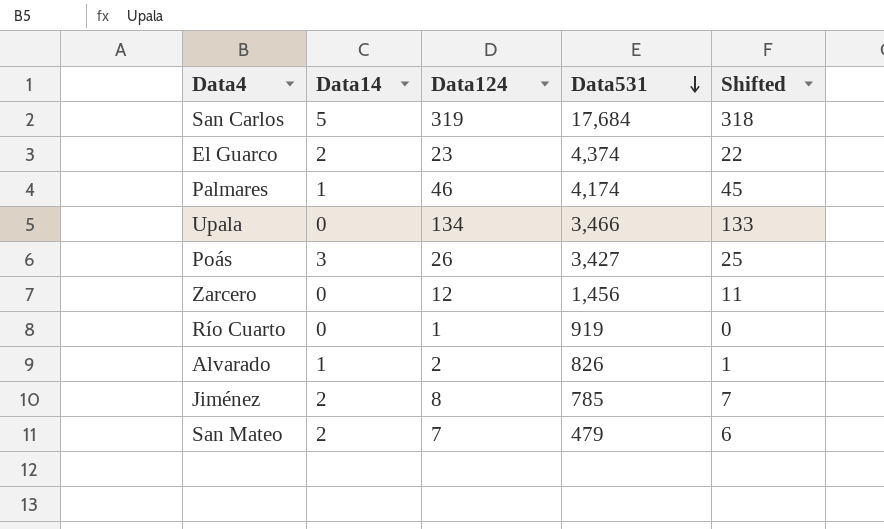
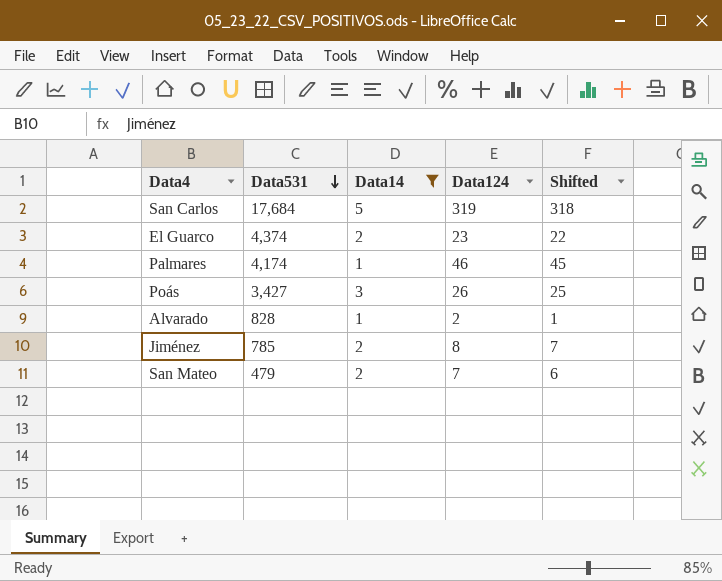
filter: none -> Data14 != 0
column Data531 | position: 4 -> 2
Alvarado | Data531: 826 -> 828

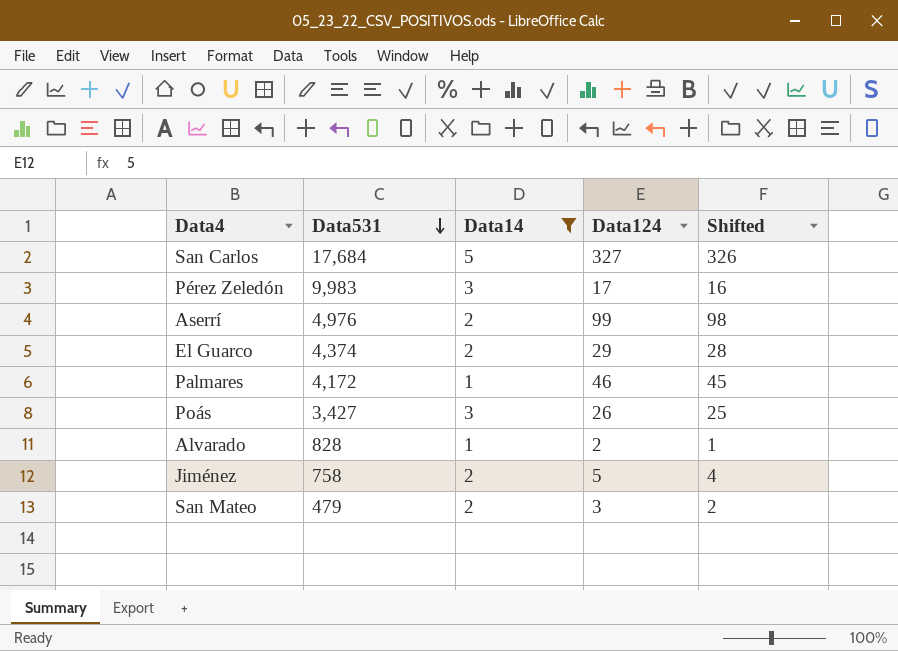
San Carlos | Data124: 319 -> 327
San Carlos | Shifted: 318 -> 326
row Pérez Zeledón: none -> 9,983 | 3 | 17 | 16
row Aserrí: none -> 4,976 | 2 | 99 | 98
El Guarco | Data124: 23 -> 29
El Guarco | Shifted: 22 -> 28
Palmares | Data531: 4,174 -> 4,172
Jiménez | Data531: 785 -> 758
Jiménez | Data124: 8 -> 5
Jiménez | Shifted: 7 -> 4
San Mateo | Data124: 7 -> 3
San Mateo | Shifted: 6 -> 2

